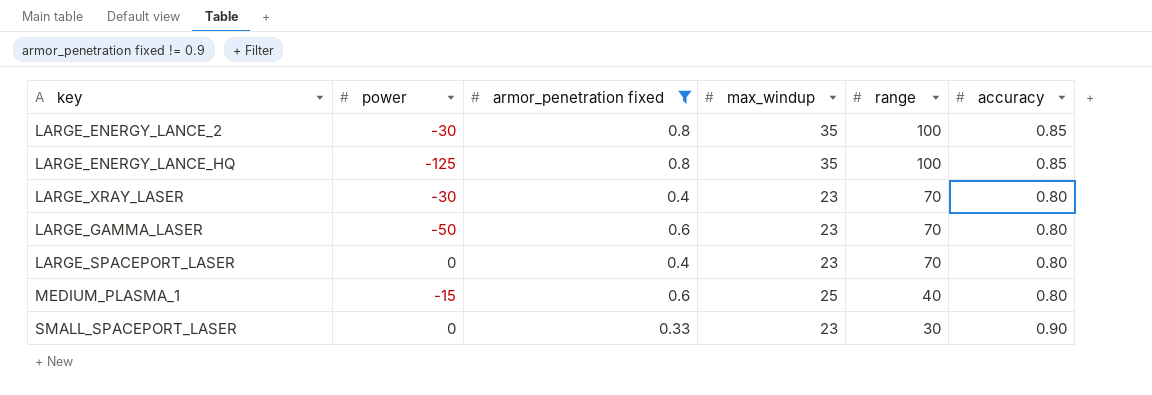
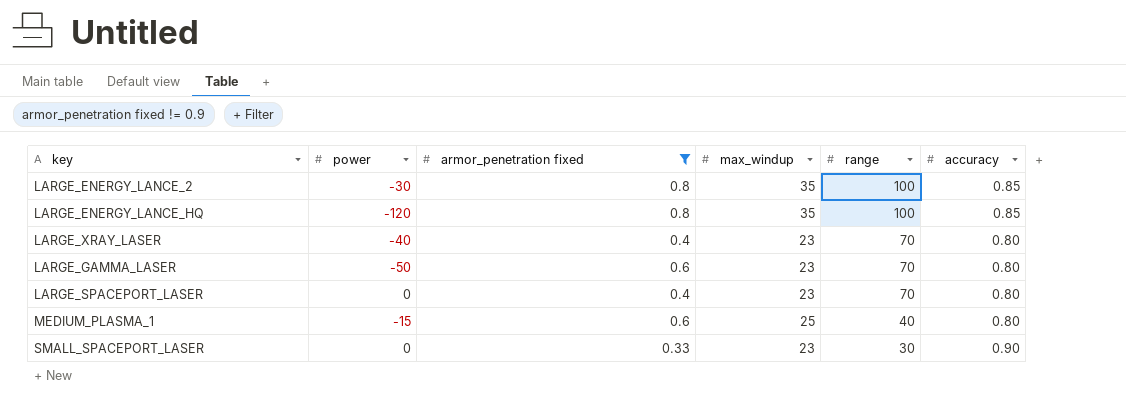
LARGE_ENERGY_LANCE_HQ | power: -125 -> -120
LARGE_XRAY_LASER | power: -30 -> -40

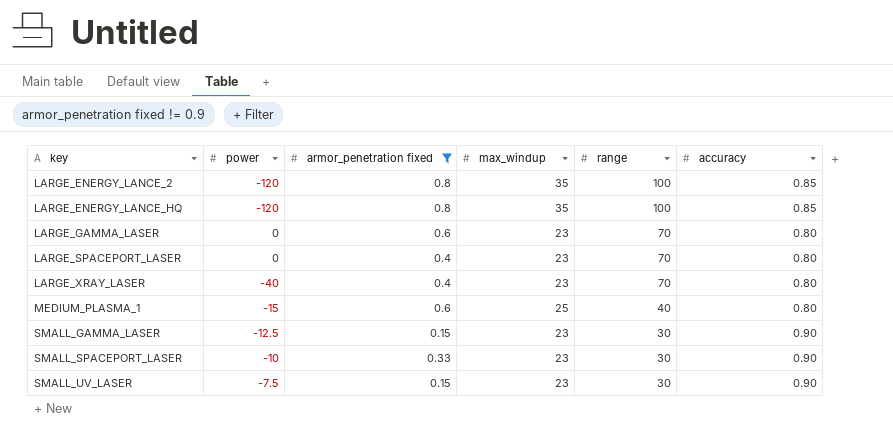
row order: range descending -> key ascending
LARGE_ENERGY_LANCE_2 | power: -30 -> -120
LARGE_GAMMA_LASER | power: -50 -> 0
row SMALL_GAMMA_LASER: none -> -12.5 | 0.15 | 23 | 30 | 0.90
SMALL_SPACEPORT_LASER | power: 0 -> -10
row SMALL_UV_LASER: none -> -7.5 | 0.15 | 23 | 30 | 0.90

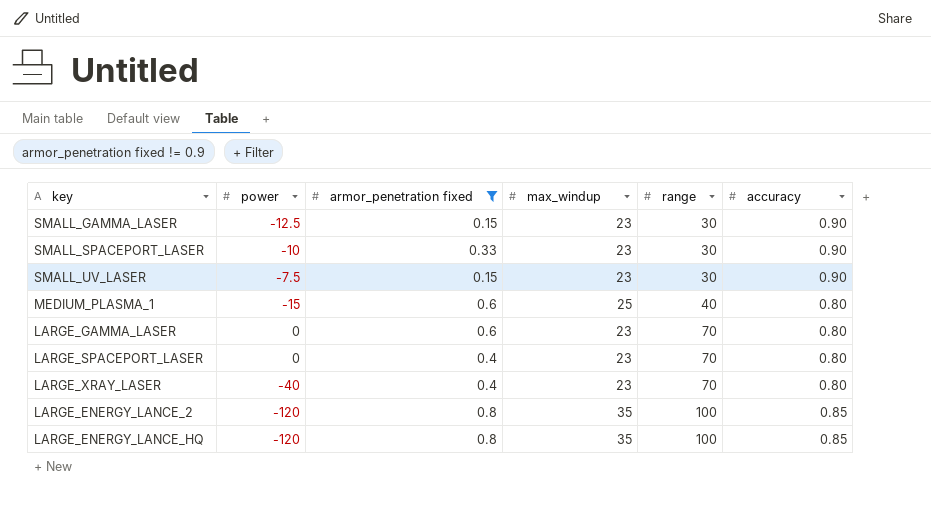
row order: key ascending -> range ascending

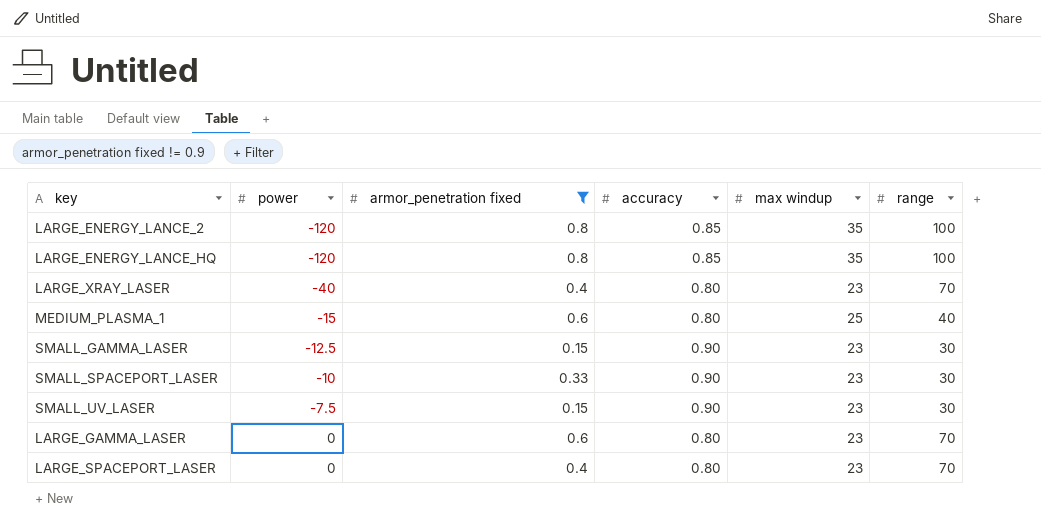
row order: range ascending -> power ascending
column accuracy | position: 6 -> 4
column name: max_windup -> max windup

